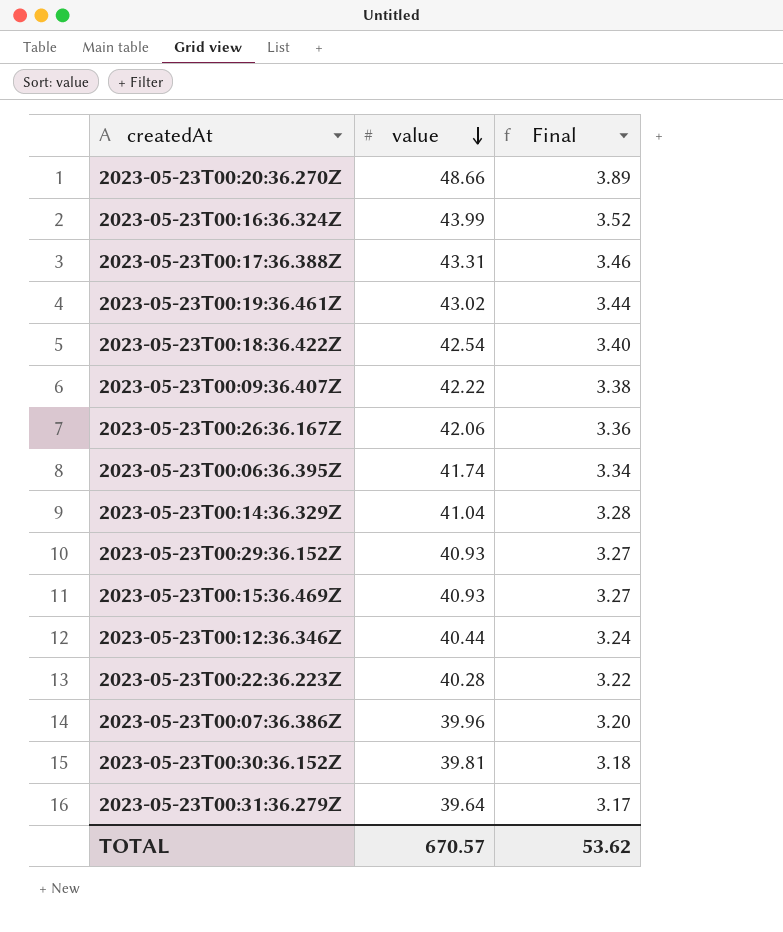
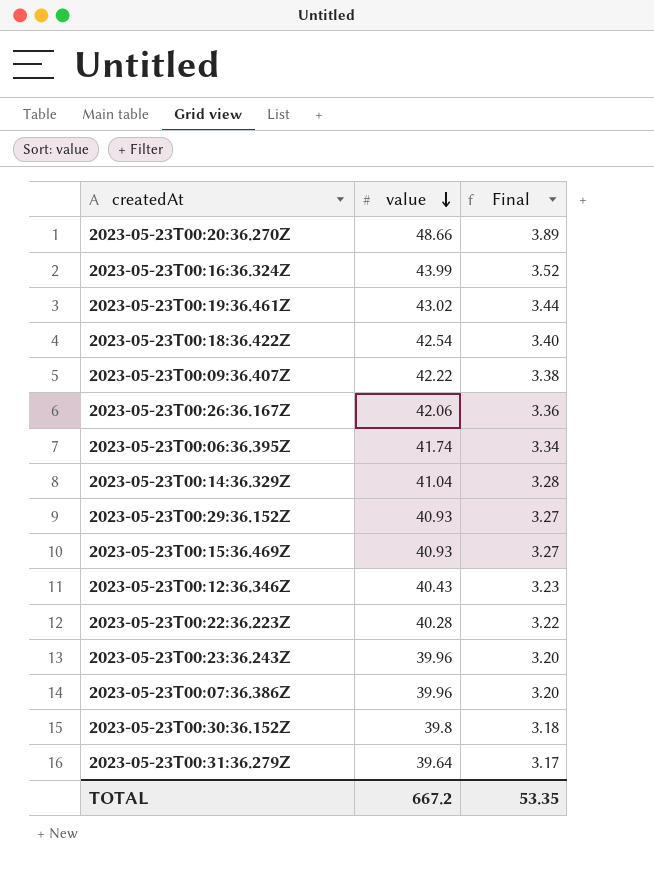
row 2023-05-23T00:17:36.388Z: 43.31 | 3.46 -> none
2023-05-23T00:12:36.346Z | value: 40.44 -> 40.43
2023-05-23T00:12:36.346Z | Final: 3.24 -> 3.23
row 2023-05-23T00:23:36.243Z: none -> 39.96 | 3.20
2023-05-23T00:30:36.152Z | value: 39.81 -> 39.8
TOTAL | value: 670.57 -> 667.2
TOTAL | Final: 53.62 -> 53.35

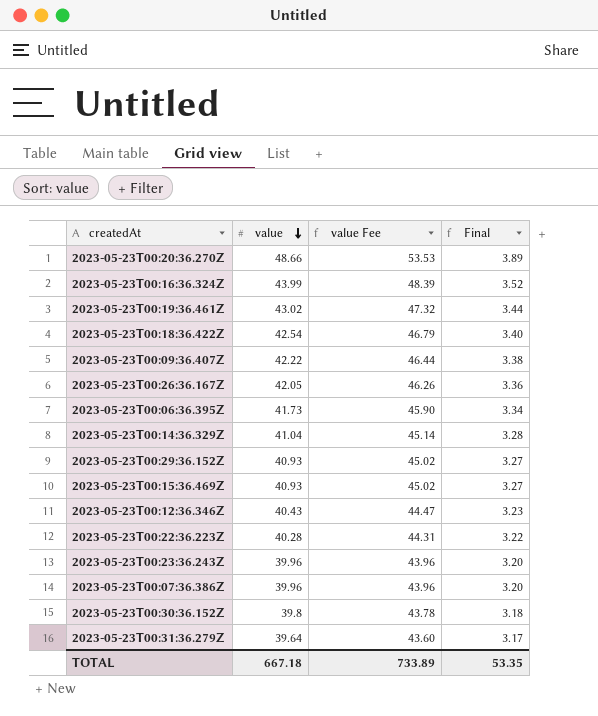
column value Fee | formula: none -> [value] * 1.1
2023-05-23T00:26:36.167Z | value: 42.06 -> 42.05
2023-05-23T00:06:36.395Z | value: 41.74 -> 41.73
TOTAL | value: 667.2 -> 667.18

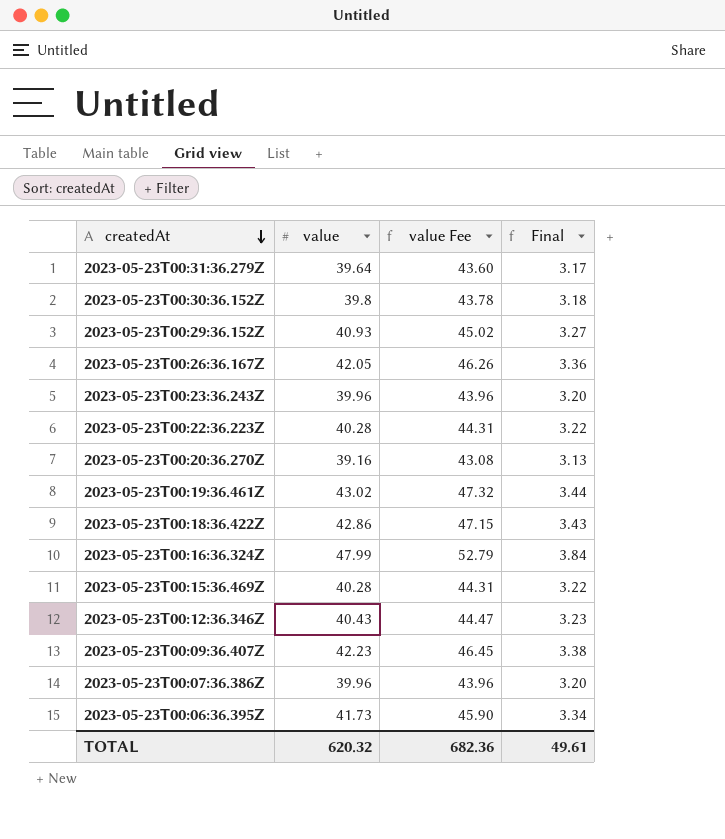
row order: value descending -> createdAt descending
row 2023-05-23T00:14:36.329Z: 41.04 | 45.14 | 3.28 -> none
2023-05-23T00:20:36.270Z | value: 48.66 -> 39.16
2023-05-23T00:20:36.270Z | value Fee: 53.53 -> 43.08
2023-05-23T00:20:36.270Z | Final: 3.89 -> 3.13
2023-05-23T00:18:36.422Z | value: 42.54 -> 42.86
2023-05-23T00:18:36.422Z | value Fee: 46.79 -> 47.15
2023-05-23T00:18:36.422Z | Final: 3.40 -> 3.43
2023-05-23T00:16:36.324Z | value: 43.99 -> 47.99
2023-05-23T00:16:36.324Z | value Fee: 48.39 -> 52.79
2023-05-23T00:16:36.324Z | Final: 3.52 -> 3.84
2023-05-23T00:15:36.469Z | value: 40.93 -> 40.28
2023-05-23T00:15:36.469Z | value Fee: 45.02 -> 44.31
2023-05-23T00:15:36.469Z | Final: 3.27 -> 3.22
2023-05-23T00:09:36.407Z | value: 42.22 -> 42.23
2023-05-23T00:09:36.407Z | value Fee: 46.44 -> 46.45
TOTAL | value: 667.18 -> 620.32
TOTAL | value Fee: 733.89 -> 682.36
TOTAL | Final: 53.35 -> 49.61

